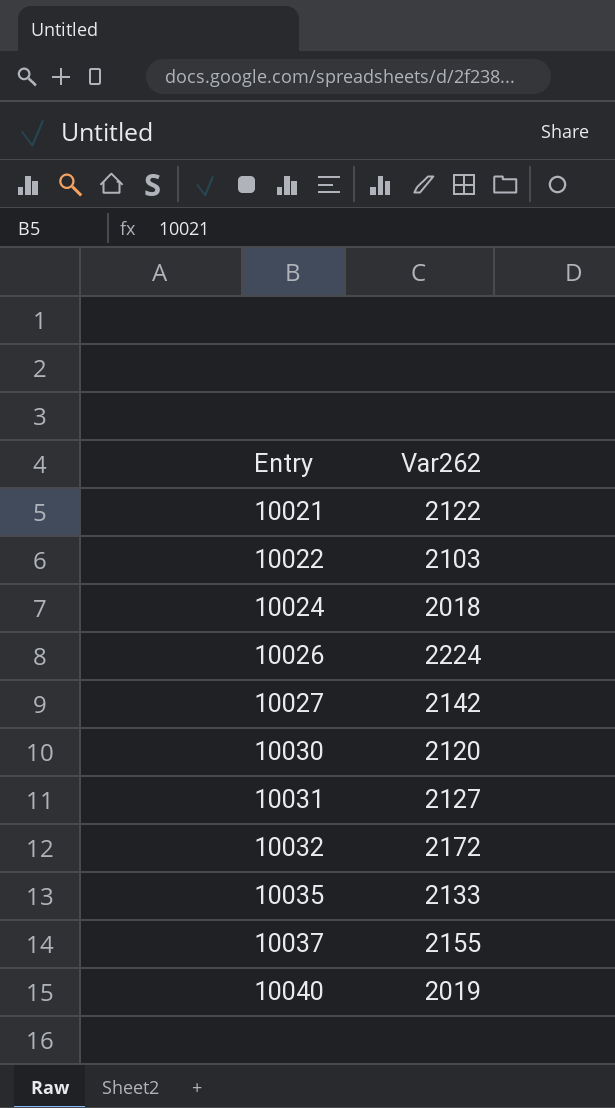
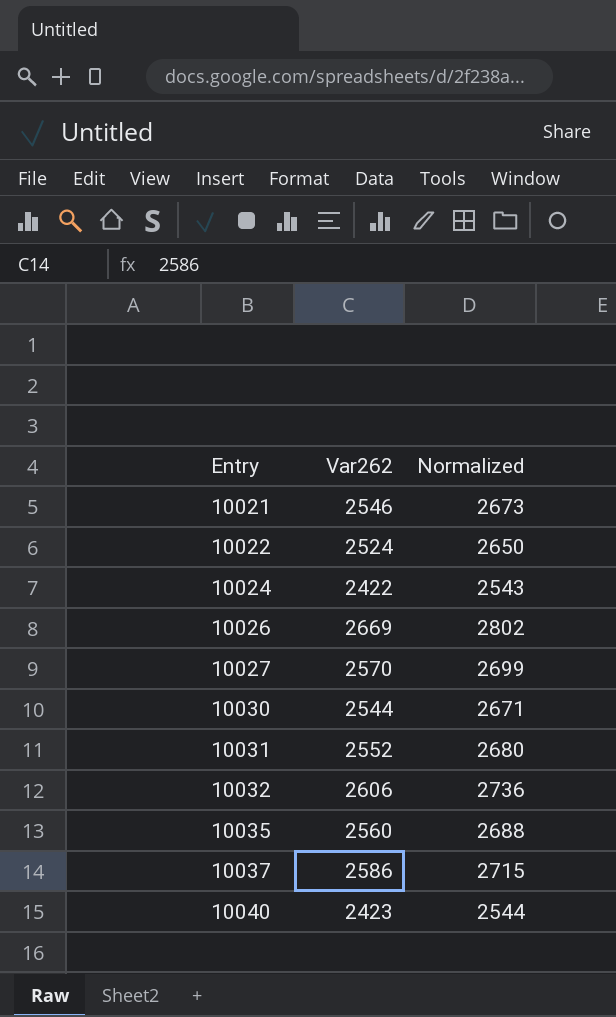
column Normalized | formula: none -> [Var262] * 1.05
10021 | Var262: 2122 -> 2546
10022 | Var262: 2103 -> 2524
10024 | Var262: 2018 -> 2422
10026 | Var262: 2224 -> 2669
10027 | Var262: 2142 -> 2570
10030 | Var262: 2120 -> 2544
10031 | Var262: 2127 -> 2552
10032 | Var262: 2172 -> 2606
10035 | Var262: 2133 -> 2560
10037 | Var262: 2155 -> 2586
10040 | Var262: 2019 -> 2423

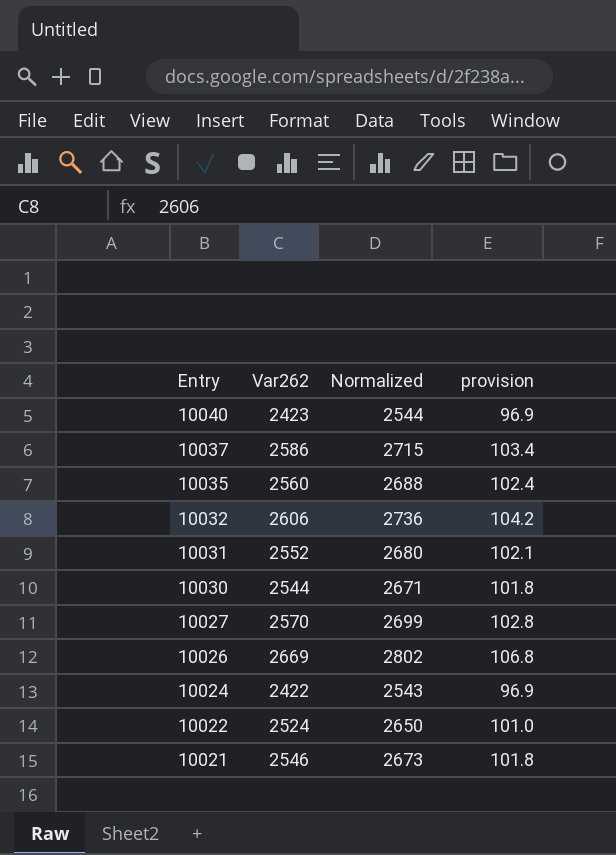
row order: Entry ascending -> Entry descending
column provision | formula: none -> [Var262] * 0.04

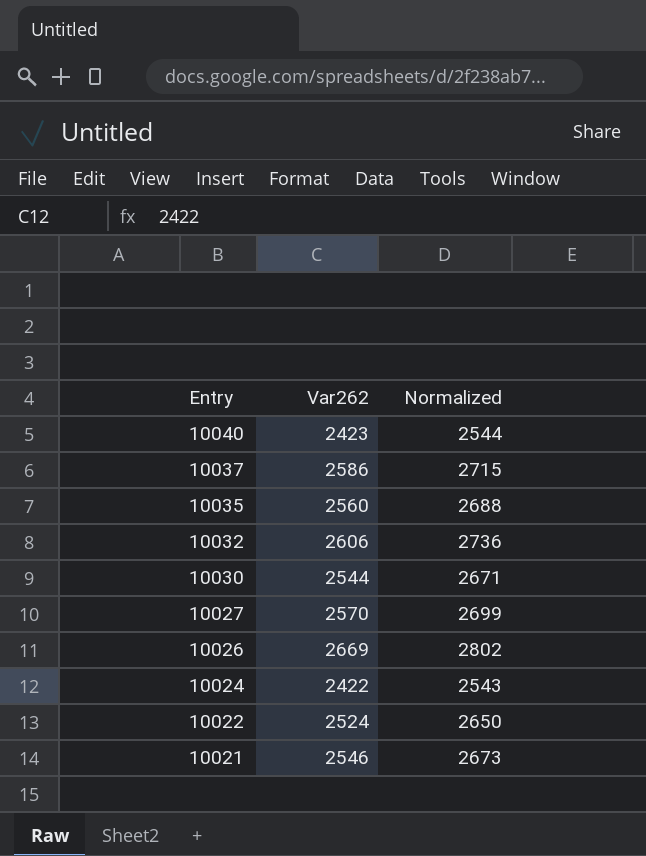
column provision | formula: [Var262] * 0.04 -> none
row 10031: 2552 | 2680 | 102.1 -> none

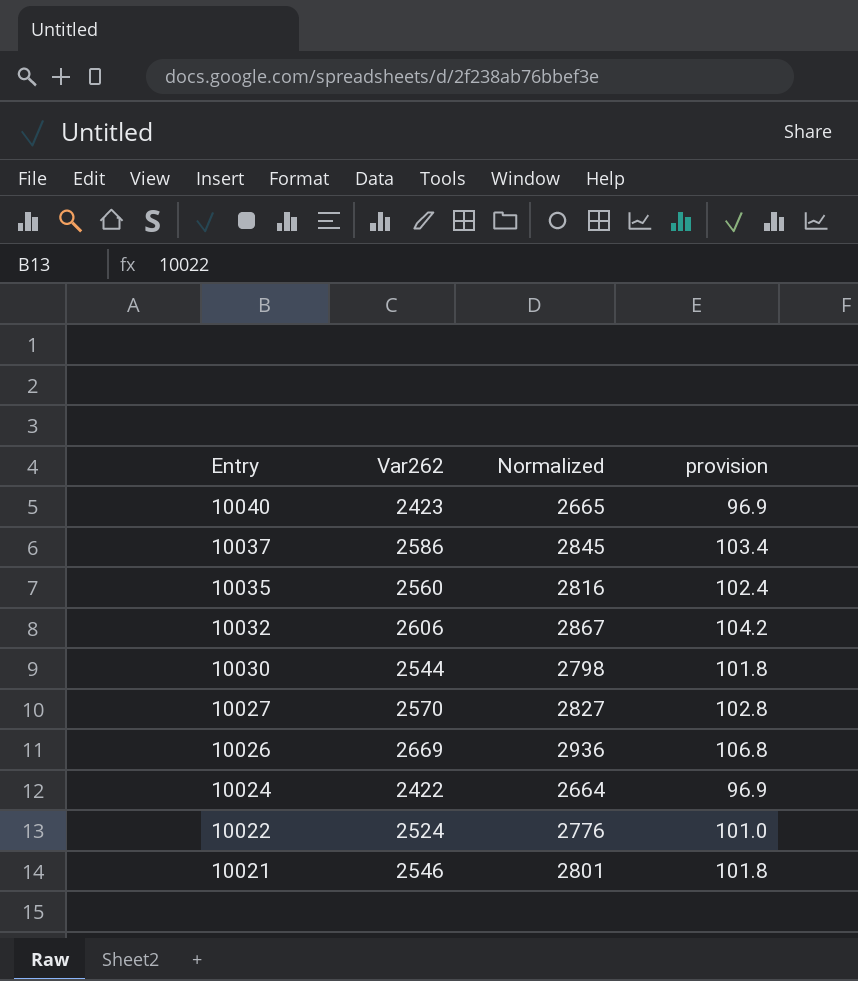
column Normalized | formula: [Var262] * 1.05 -> [Var262] * 1.1
column provision | formula: none -> [Var262] * 0.04

